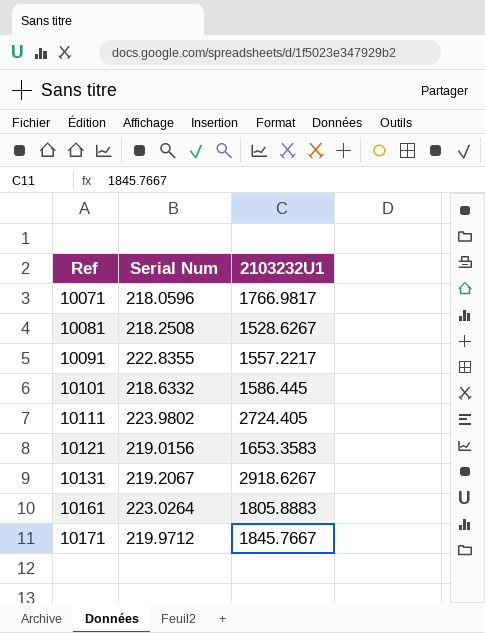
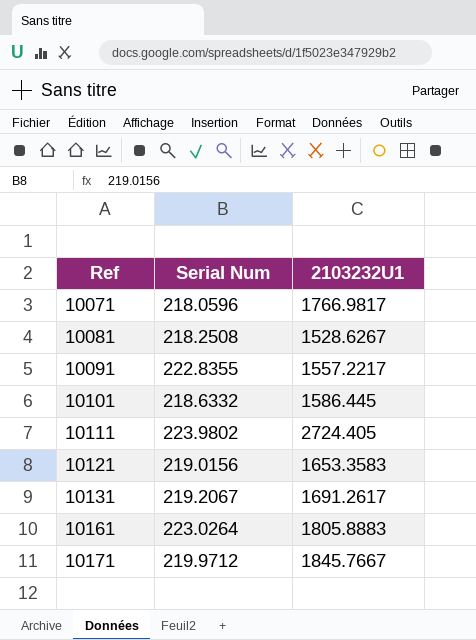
10131 | 2103232U1: 2918.6267 -> 1691.2617

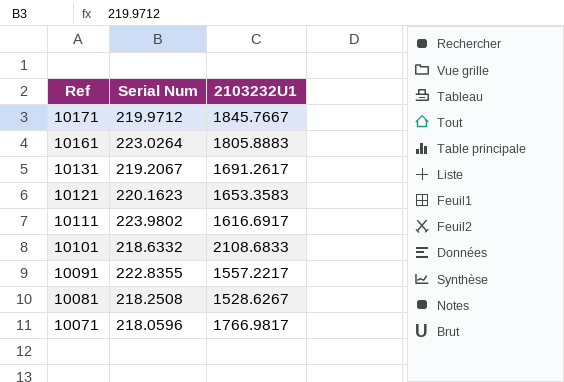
row order: Ref ascending -> Ref descending
10121 | Serial Num: 219.0156 -> 220.1623
10111 | 2103232U1: 2724.405 -> 1616.6917
10101 | 2103232U1: 1586.445 -> 2108.6833

